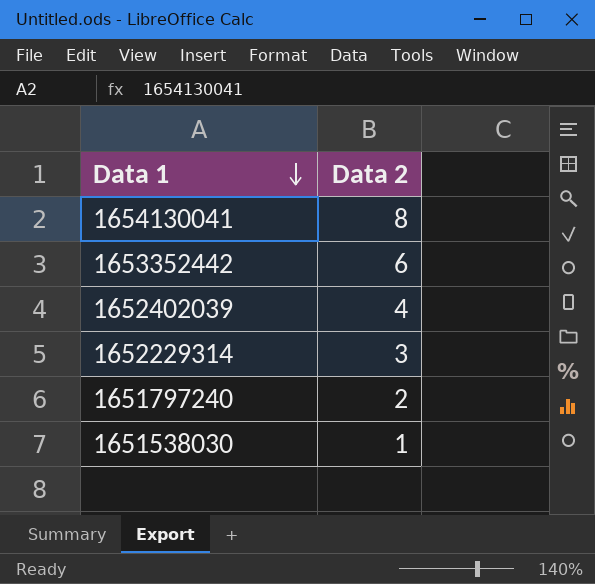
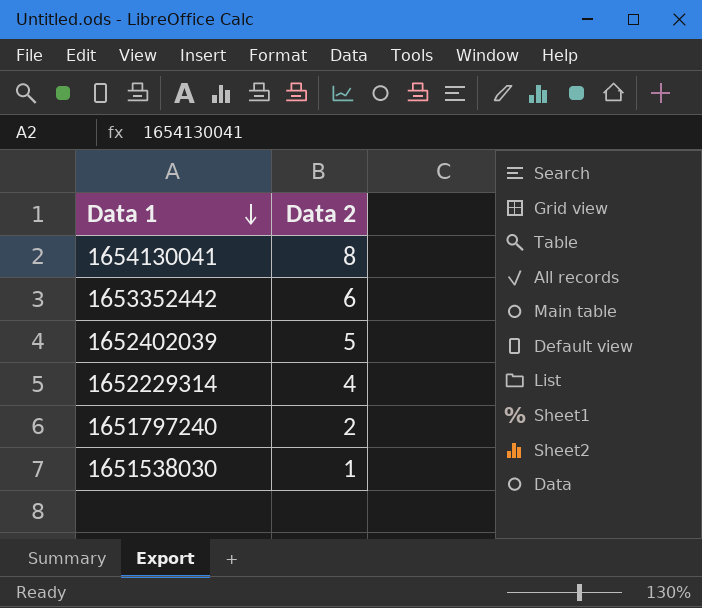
1652402039 | Data 2: 4 -> 5
1652229314 | Data 2: 3 -> 4

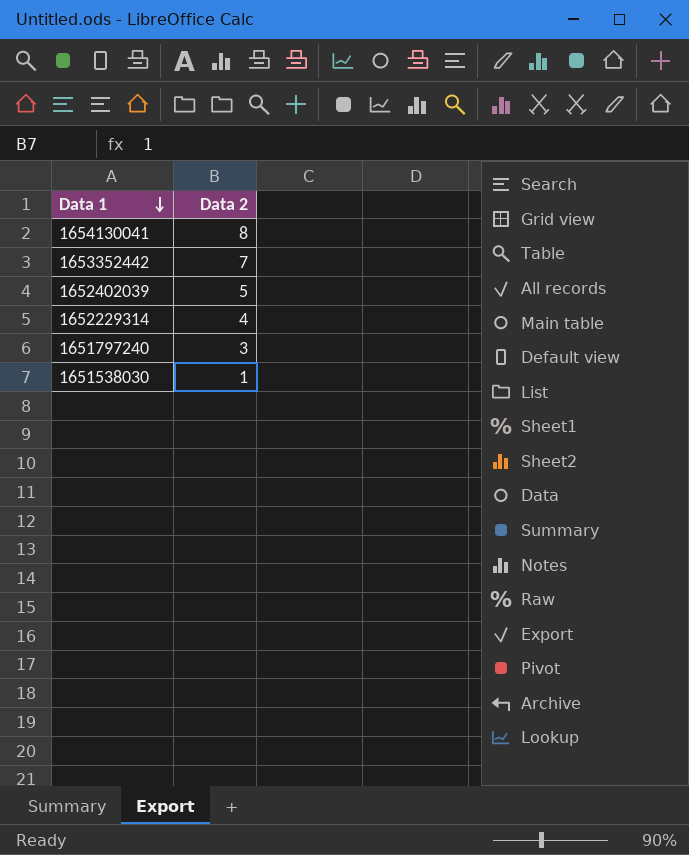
1653352442 | Data 2: 6 -> 7
1651797240 | Data 2: 2 -> 3

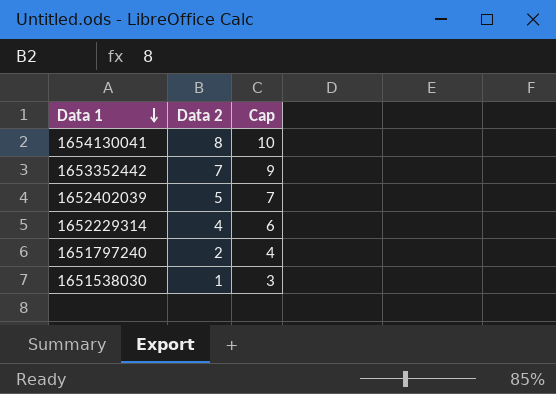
column Cap | formula: none -> [Data 2] + 2
1651797240 | Data 2: 3 -> 2

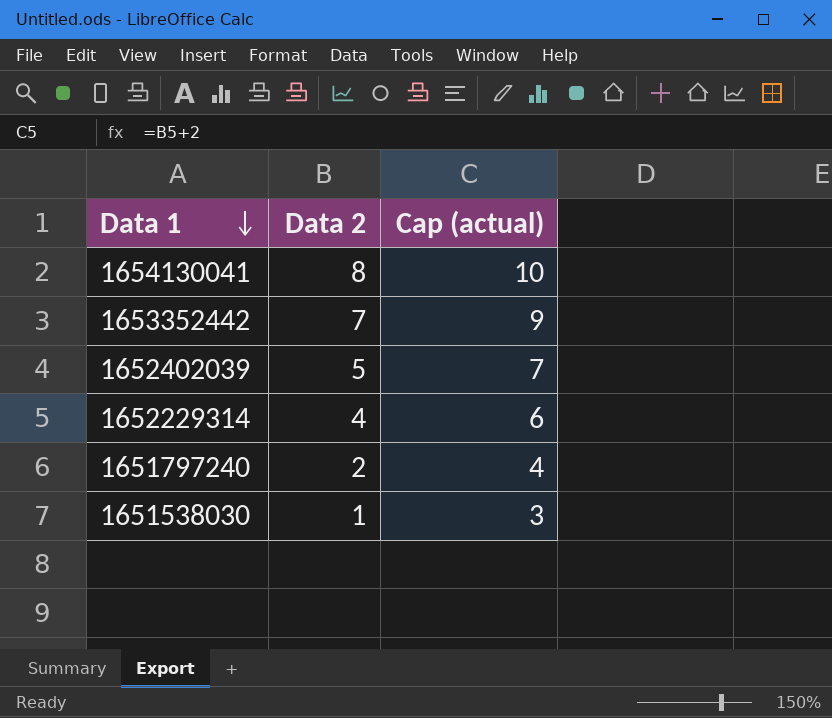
column name: Cap -> Cap (actual)

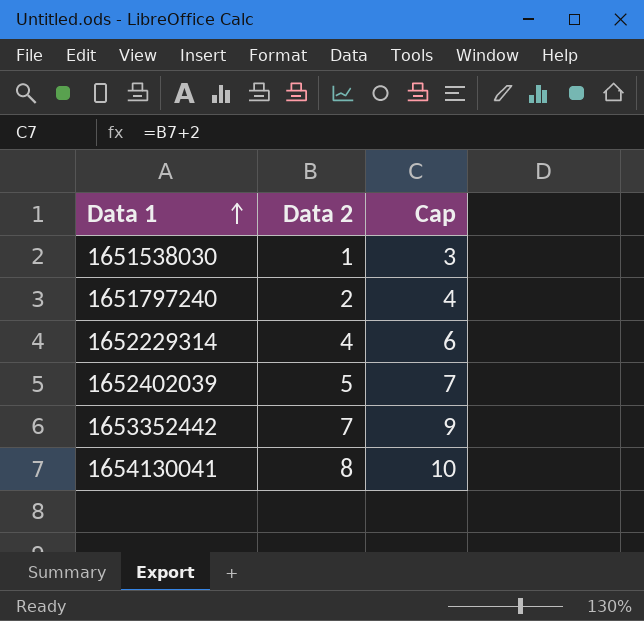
row order: Data 1 descending -> Data 1 ascending
column name: Cap (actual) -> Cap

